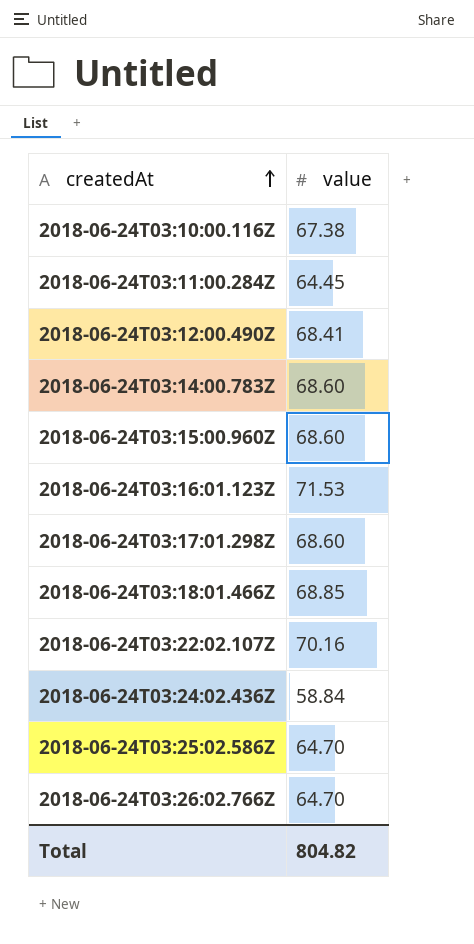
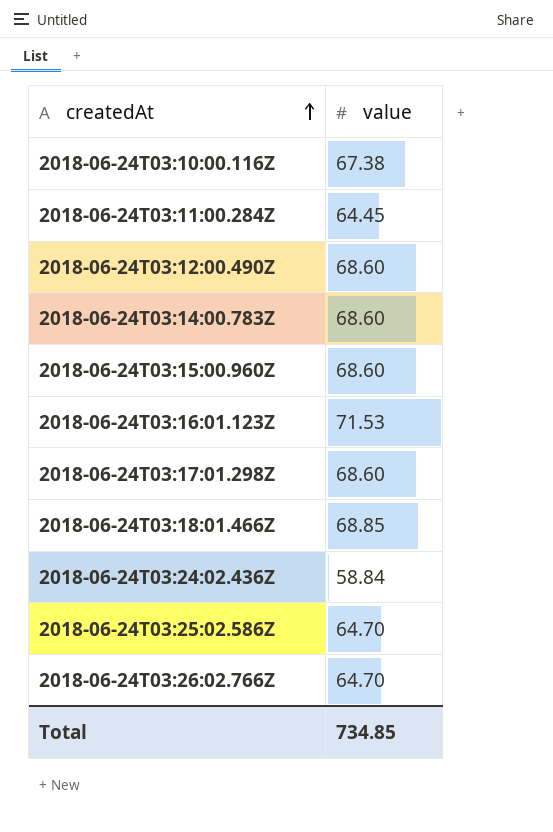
row 2018-06-24T03:22:02.107Z: 70.16 -> none
2018-06-24T03:12:00.490Z | value: 68.41 -> 68.60
Total | value: 804.82 -> 734.85

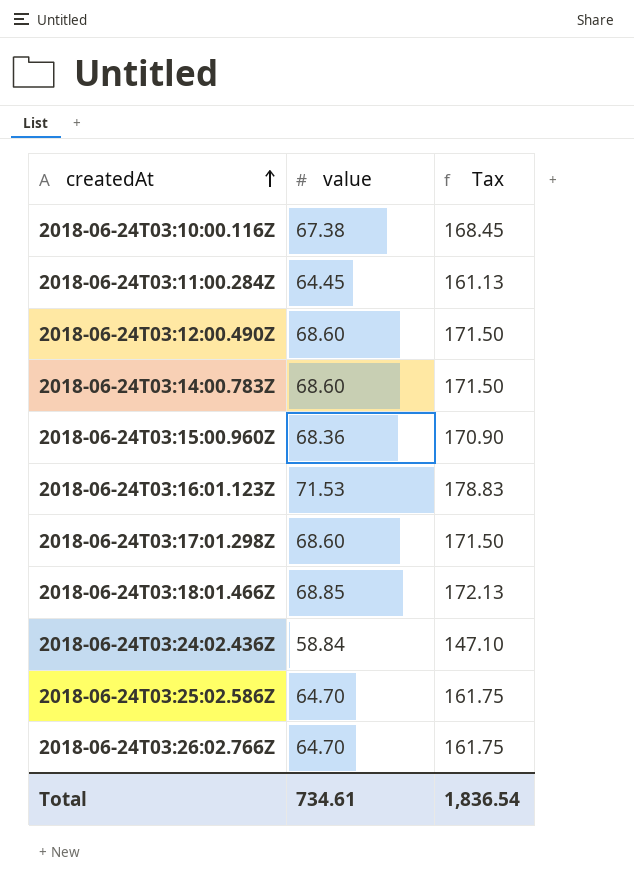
column Tax | formula: none -> [value] * 2.5
2018-06-24T03:15:00.960Z | value: 68.60 -> 68.36
Total | value: 734.85 -> 734.61

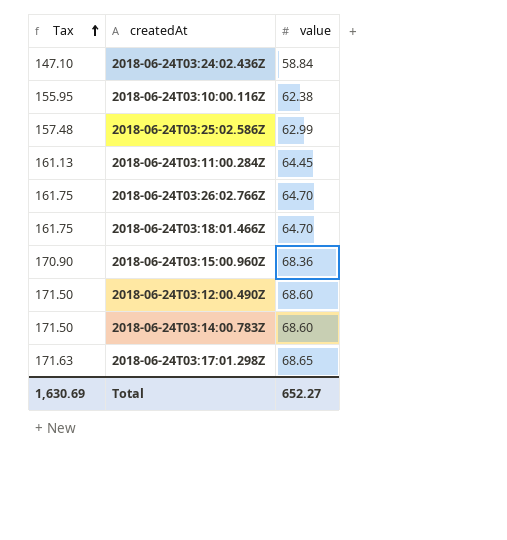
row order: createdAt ascending -> Tax ascending
column Tax | position: 3 -> 1
row 2018-06-24T03:16:01.123Z: 71.53 | 178.83 -> none
2018-06-24T03:10:00.116Z | Tax: 168.45 -> 155.95
2018-06-24T03:10:00.116Z | value: 67.38 -> 62.38
2018-06-24T03:25:02.586Z | Tax: 161.75 -> 157.48
2018-06-24T03:25:02.586Z | value: 64.70 -> 62.99
2018-06-24T03:18:01.466Z | Tax: 172.13 -> 161.75
2018-06-24T03:18:01.466Z | value: 68.85 -> 64.70
2018-06-24T03:17:01.298Z | Tax: 171.50 -> 171.63
2018-06-24T03:17:01.298Z | value: 68.60 -> 68.65
Total | Tax: 1,836.54 -> 1,630.69
Total | value: 734.61 -> 652.27

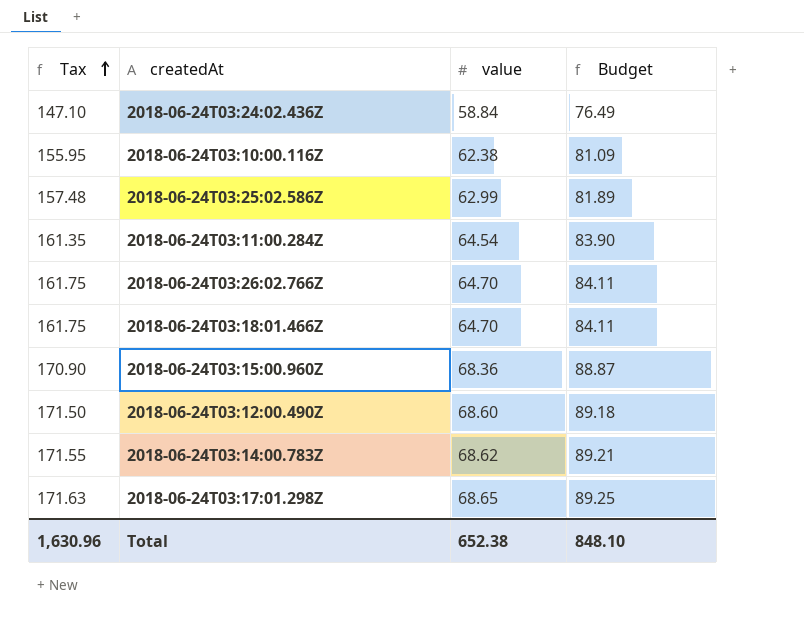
column Budget | formula: none -> [value] * 1.3
2018-06-24T03:11:00.284Z | Tax: 161.13 -> 161.35
2018-06-24T03:11:00.284Z | value: 64.45 -> 64.54
2018-06-24T03:14:00.783Z | Tax: 171.50 -> 171.55
2018-06-24T03:14:00.783Z | value: 68.60 -> 68.62
Total | Tax: 1,630.69 -> 1,630.96
Total | value: 652.27 -> 652.38

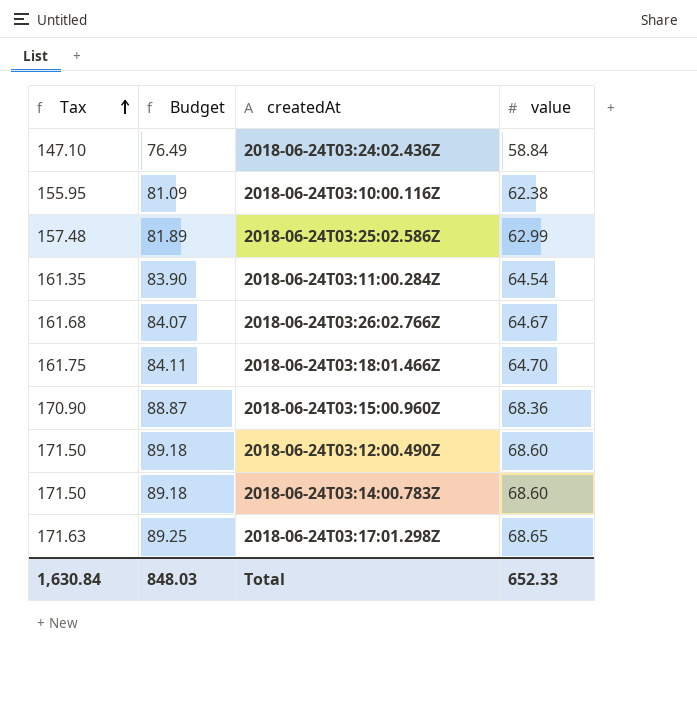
column Budget | position: 4 -> 2
2018-06-24T03:26:02.766Z | Tax: 161.75 -> 161.68
2018-06-24T03:26:02.766Z | Budget: 84.11 -> 84.07
2018-06-24T03:26:02.766Z | value: 64.70 -> 64.67
2018-06-24T03:14:00.783Z | Tax: 171.55 -> 171.50
2018-06-24T03:14:00.783Z | Budget: 89.21 -> 89.18
2018-06-24T03:14:00.783Z | value: 68.62 -> 68.60
Total | Tax: 1,630.96 -> 1,630.84
Total | Budget: 848.10 -> 848.03
Total | value: 652.38 -> 652.33

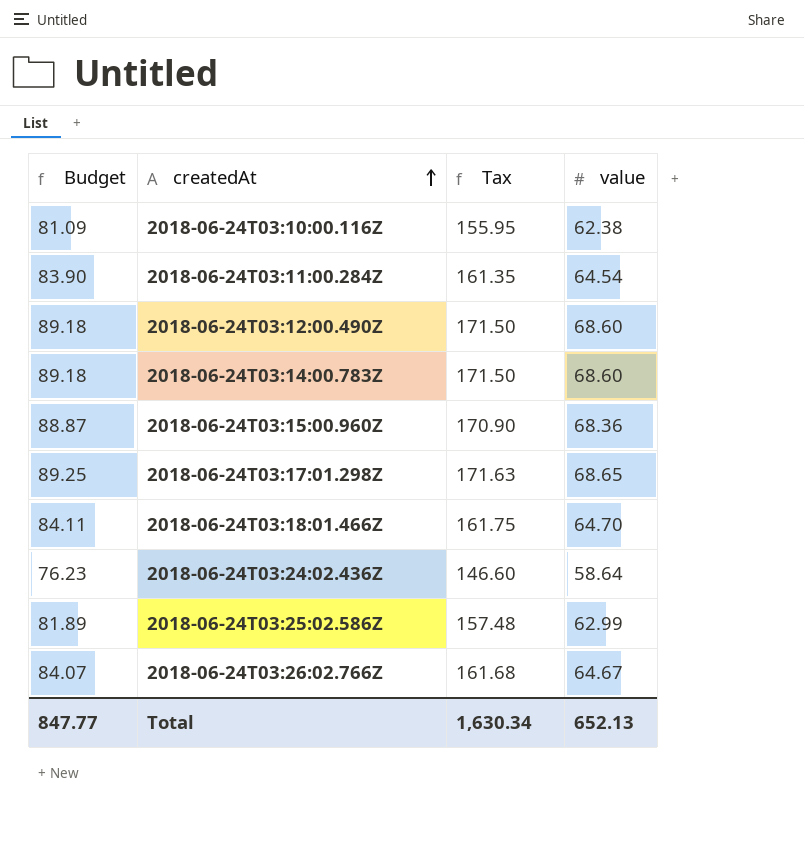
row order: Tax ascending -> createdAt ascending
column Tax | position: 1 -> 3
2018-06-24T03:24:02.436Z | Budget: 76.49 -> 76.23
2018-06-24T03:24:02.436Z | Tax: 147.10 -> 146.60
2018-06-24T03:24:02.436Z | value: 58.84 -> 58.64
Total | Budget: 848.03 -> 847.77
Total | Tax: 1,630.84 -> 1,630.34
Total | value: 652.33 -> 652.13

